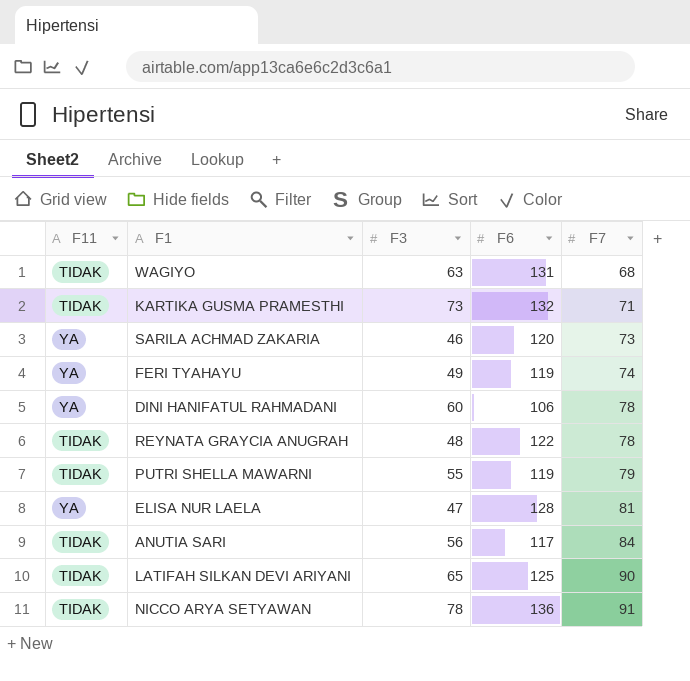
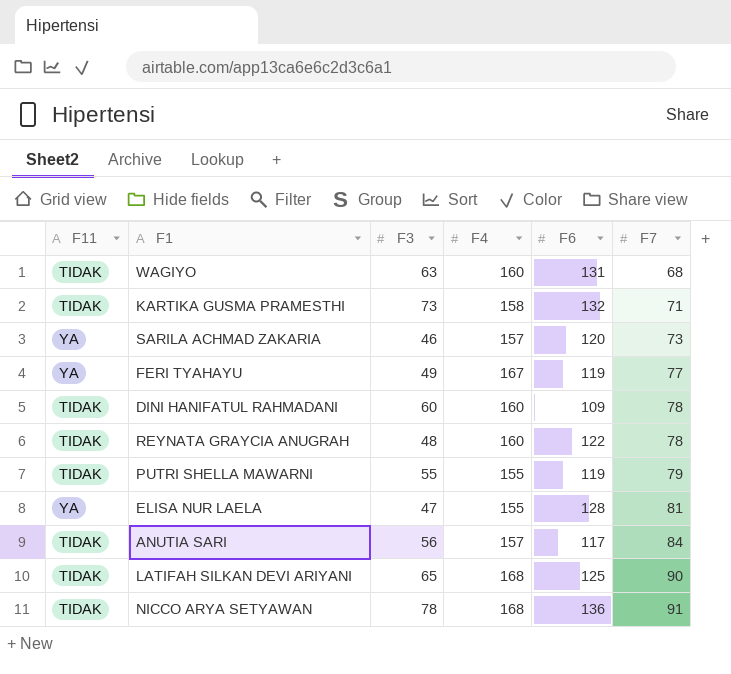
column F4 | position: none -> 4
FERI TYAHAYU | F7: 74 -> 77
DINI HANIFATUL RAHMADANI | F11: YA -> TIDAK
DINI HANIFATUL RAHMADANI | F6: 106 -> 109

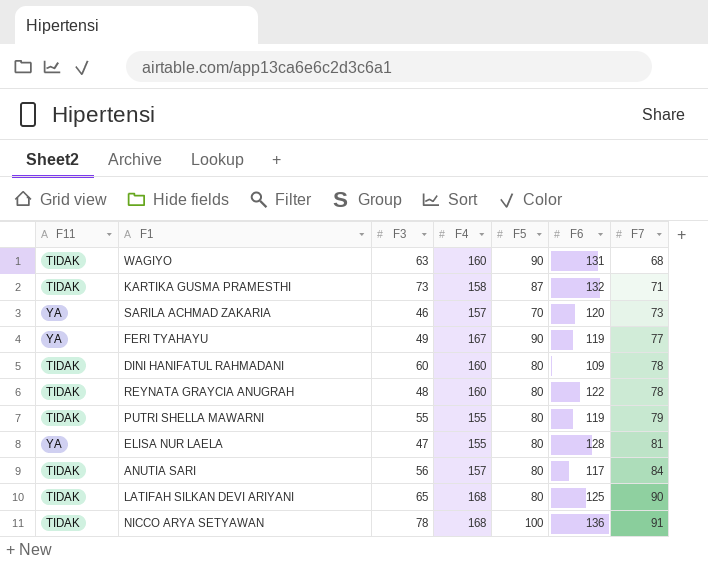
column F5 | position: none -> 5

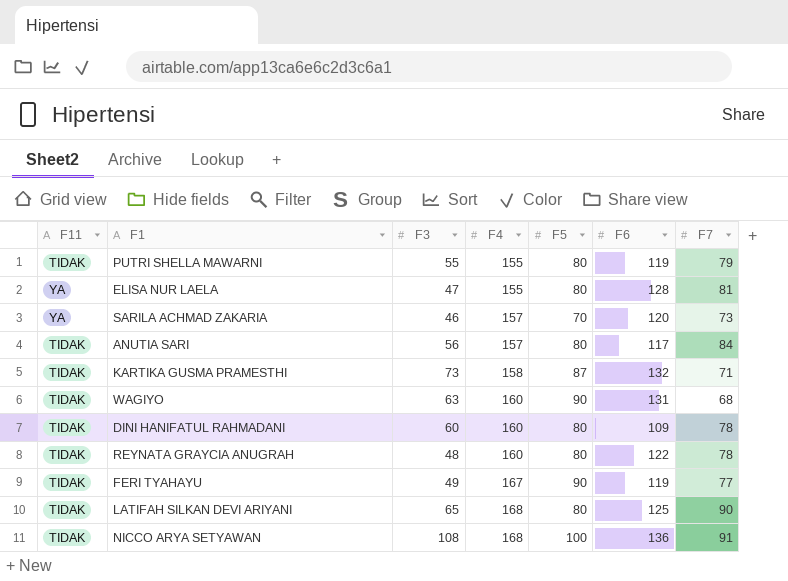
row order: F7 ascending -> F4 ascending
FERI TYAHAYU | F11: YA -> TIDAK
NICCO ARYA SETYAWAN | F3: 78 -> 108

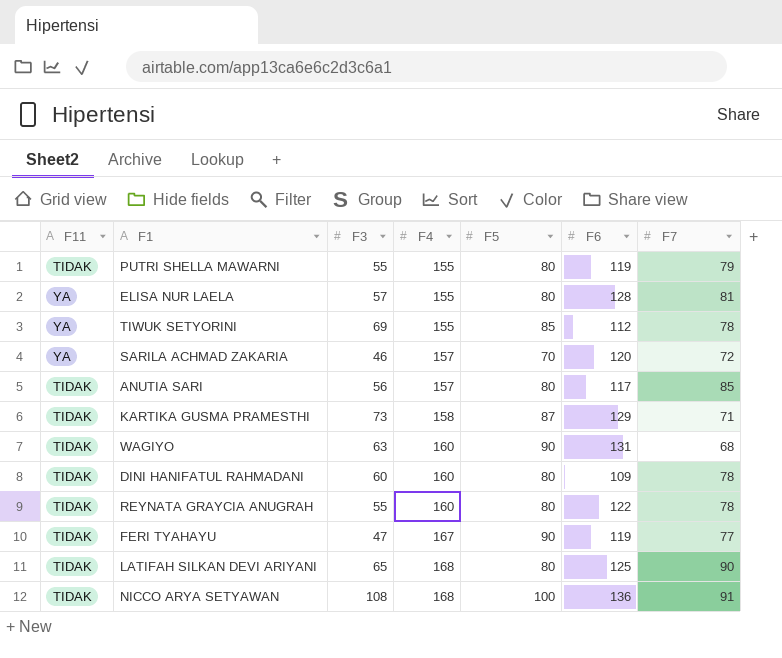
ELISA NUR LAELA | F3: 47 -> 57
row TIWUK SETYORINI: none -> YA | 69 | 155 | 85 | 112 | 78
SARILA ACHMAD ZAKARIA | F7: 73 -> 72
ANUTIA SARI | F7: 84 -> 85
KARTIKA GUSMA PRAMESTHI | F6: 132 -> 129
REYNATA GRAYCIA ANUGRAH | F3: 48 -> 55
FERI TYAHAYU | F3: 49 -> 47

